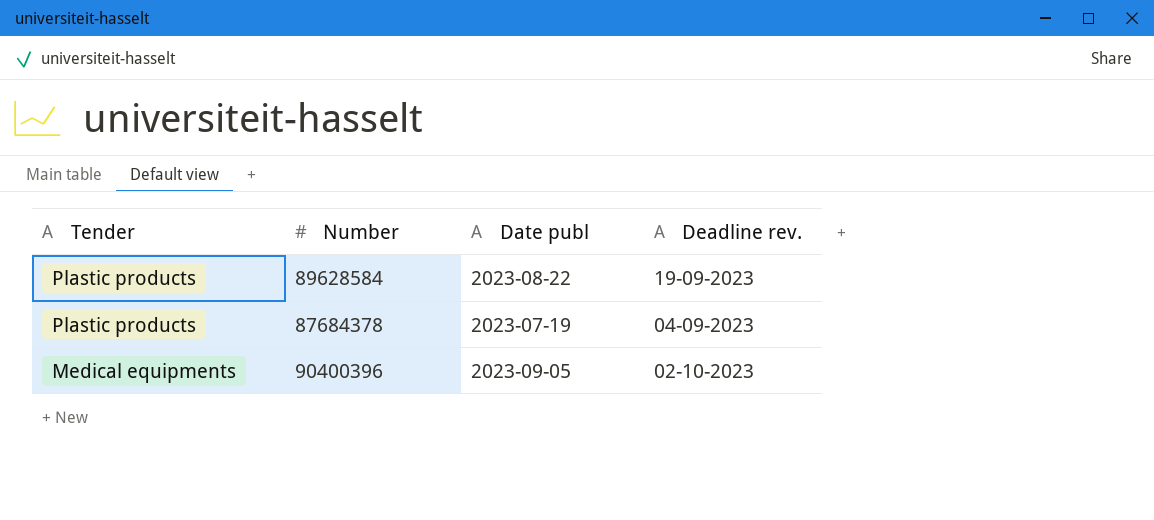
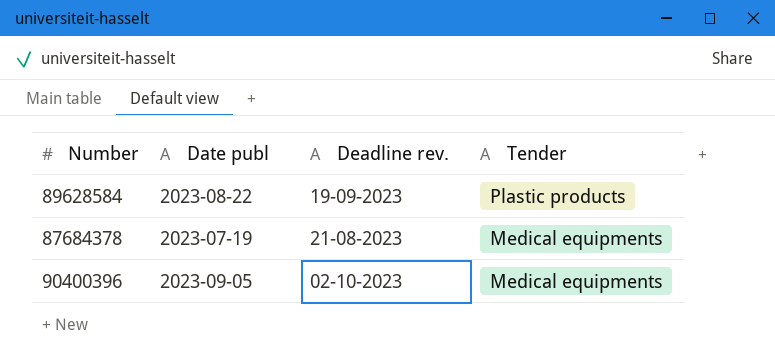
column Tender | position: 1 -> 4
87684378 | Deadline rev.: 04-09-2023 -> 21-08-2023
87684378 | Tender: Plastic products -> Medical equipments

